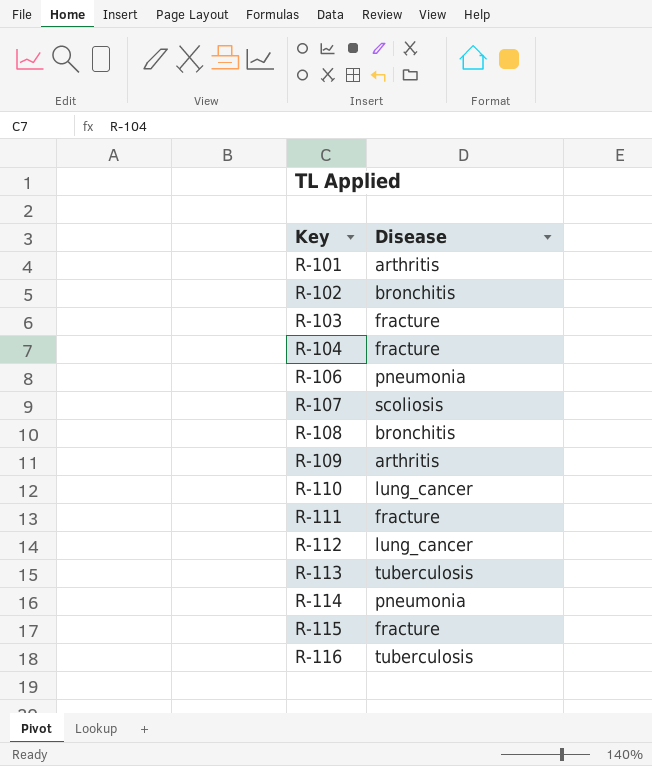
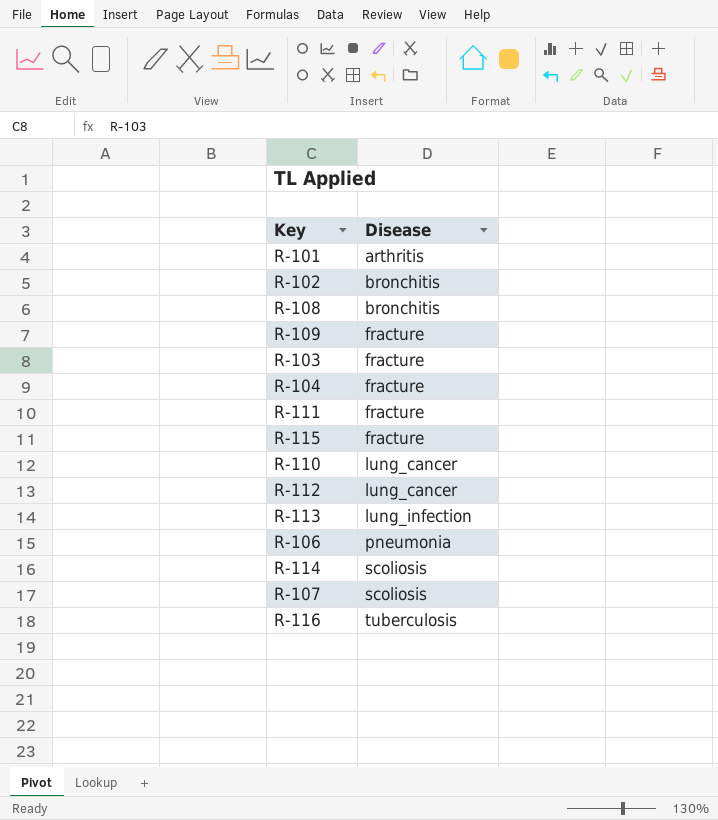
row order: Key ascending -> Disease ascending
R-109 | Disease: arthritis -> fracture
R-113 | Disease: tuberculosis -> lung_infection
R-114 | Disease: pneumonia -> scoliosis

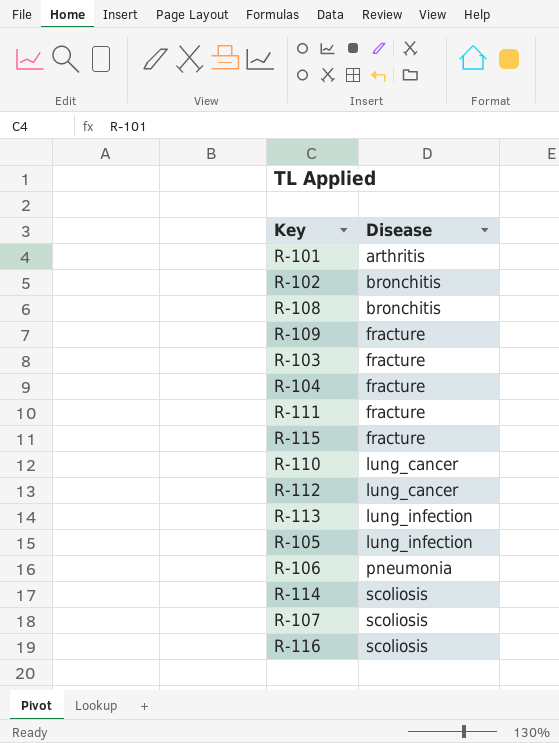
row R-105: none -> lung_infection
R-116 | Disease: tuberculosis -> scoliosis

